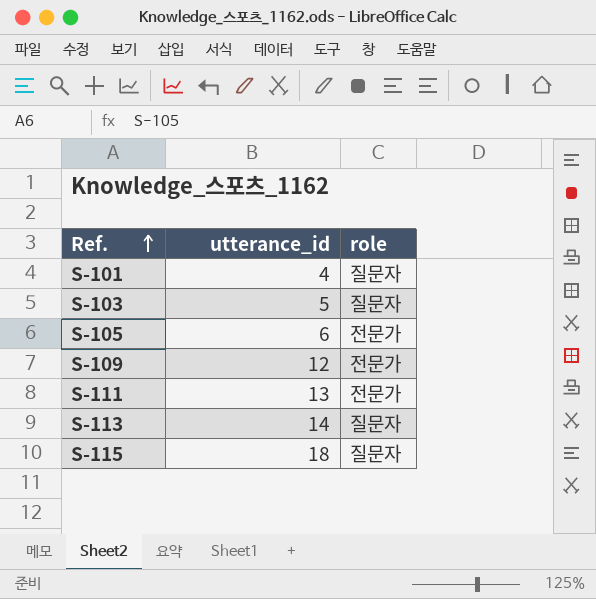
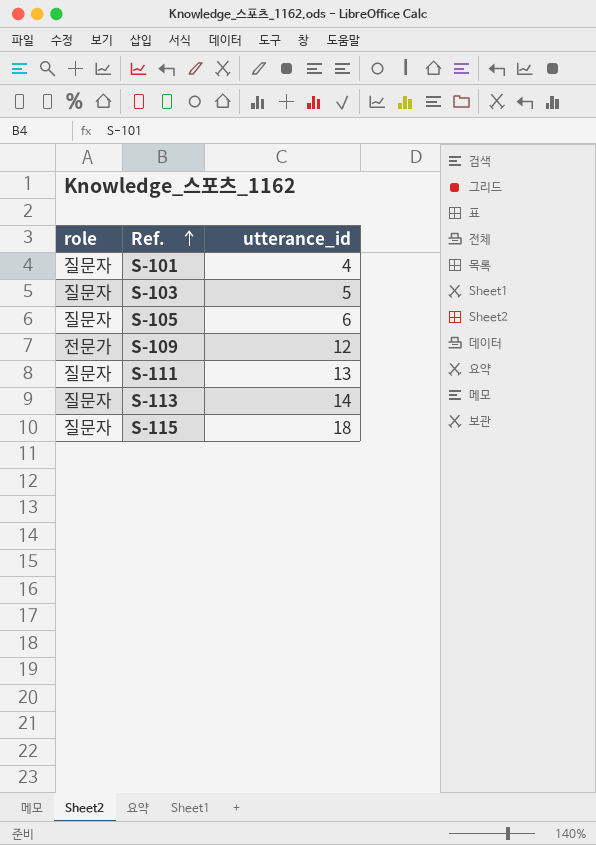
column role | position: 3 -> 1
S-105 | role: 전문가 -> 질문자
S-111 | role: 전문가 -> 질문자

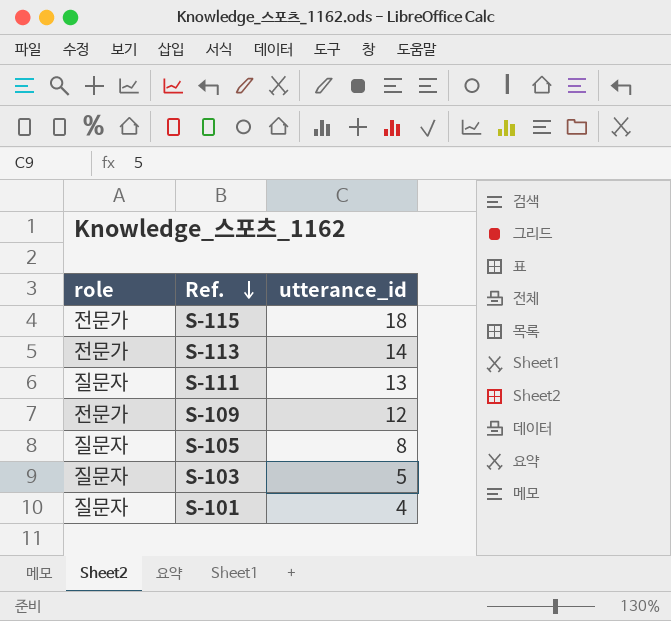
row order: Ref. ascending -> Ref. descending
S-115 | role: 질문자 -> 전문가
S-113 | role: 질문자 -> 전문가
S-105 | utterance_id: 6 -> 8

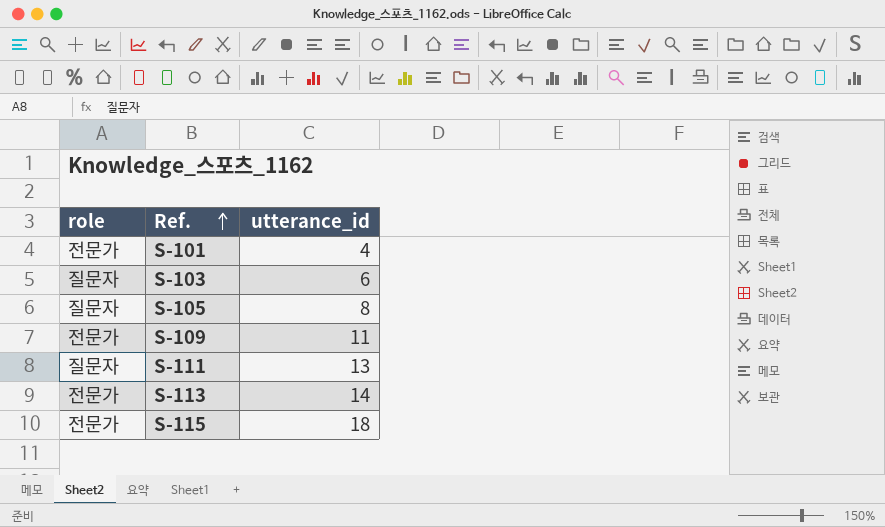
row order: Ref. descending -> Ref. ascending
S-101 | role: 질문자 -> 전문가
S-103 | utterance_id: 5 -> 6
S-109 | utterance_id: 12 -> 11

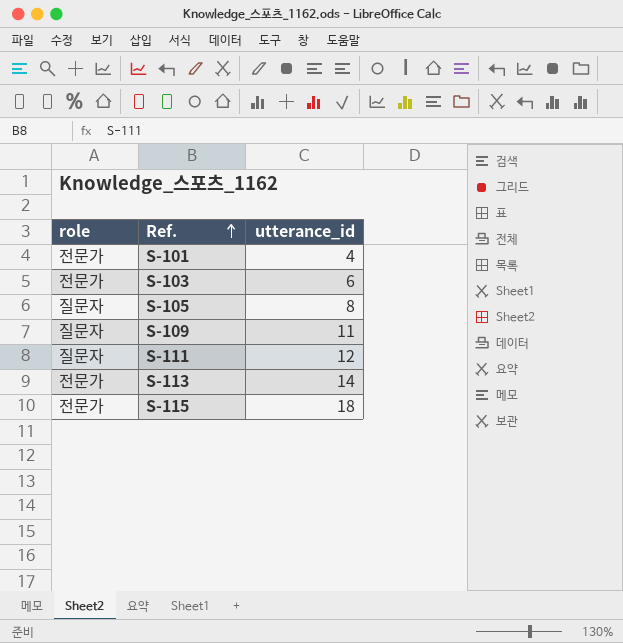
S-103 | role: 질문자 -> 전문가
S-109 | role: 전문가 -> 질문자
S-111 | utterance_id: 13 -> 12

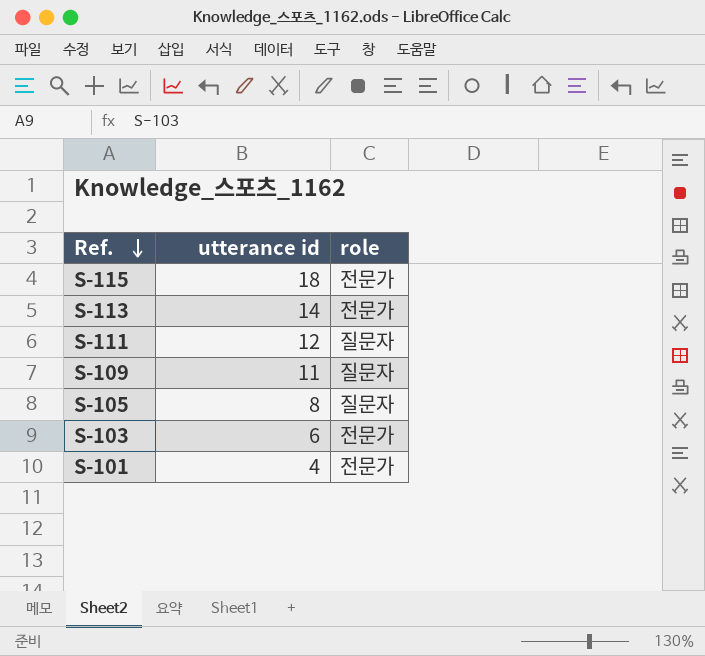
row order: Ref. ascending -> Ref. descending
column name: utterance_id -> utterance id
column role | position: 1 -> 3

